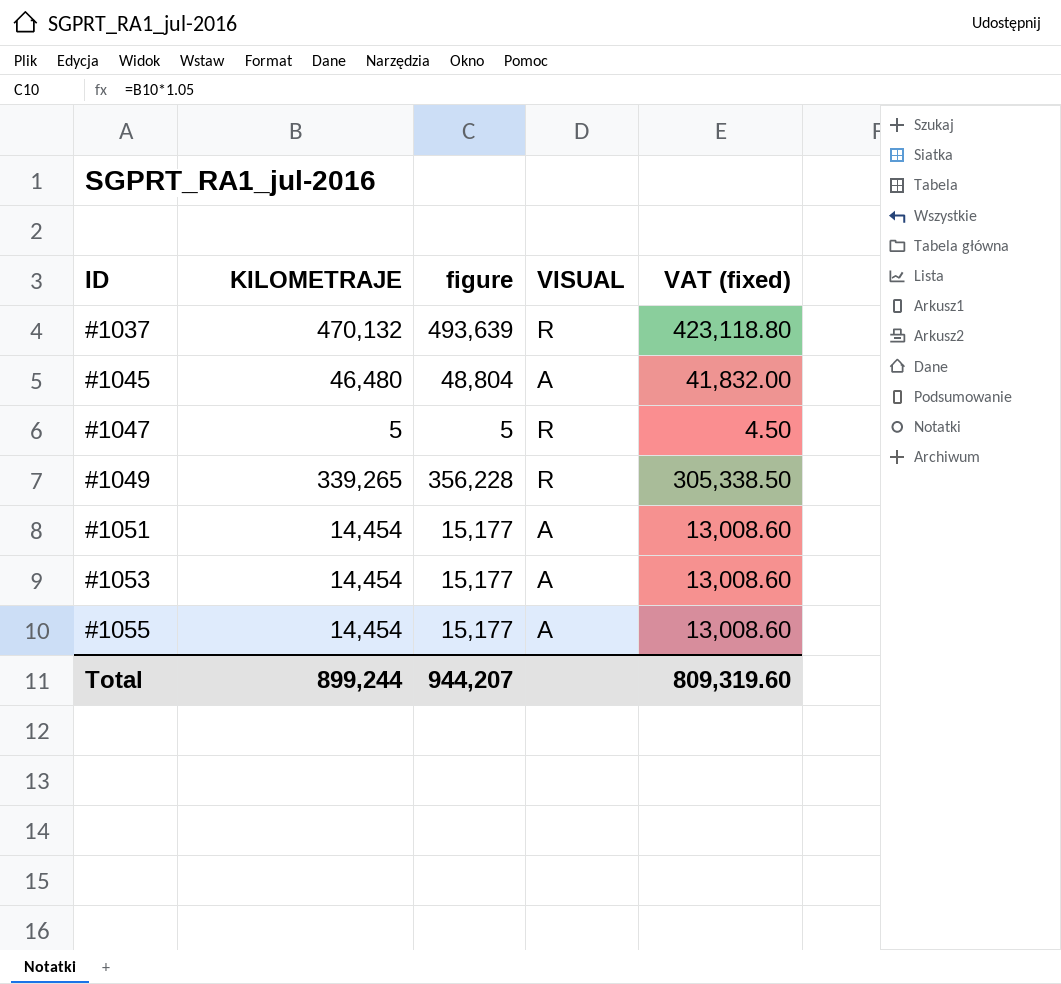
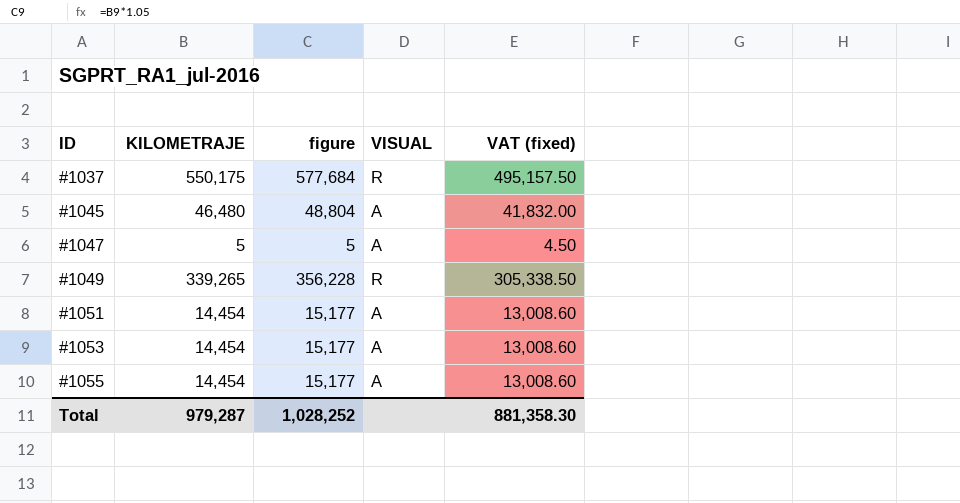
#1037 | KILOMETRAJE: 470,132 -> 550,175
#1037 | figure: 493,639 -> 577,684
#1037 | VAT (fixed): 423,118.80 -> 495,157.50
#1047 | VISUAL: R -> A
Total | KILOMETRAJE: 899,244 -> 979,287
Total | figure: 944,207 -> 1,028,252
Total | VAT (fixed): 809,319.60 -> 881,358.30

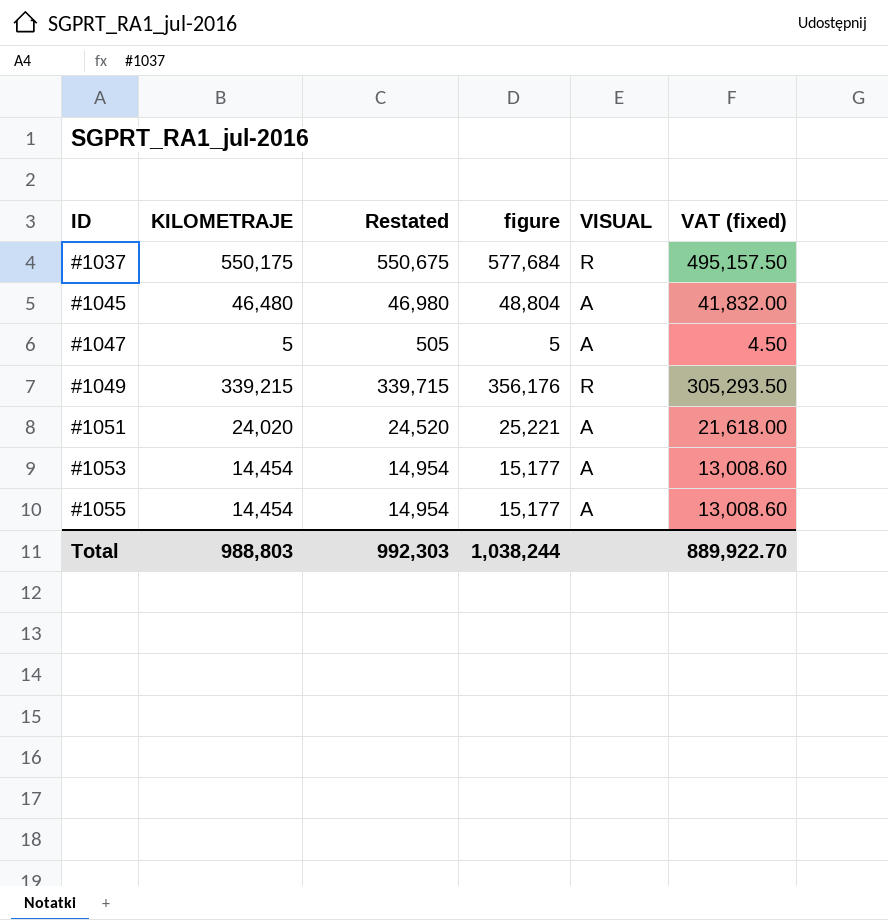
column Restated | formula: none -> [KILOMETRAJE] + 500
#1049 | KILOMETRAJE: 339,265 -> 339,215
#1049 | figure: 356,228 -> 356,176
#1049 | VAT (fixed): 305,338.50 -> 305,293.50
#1051 | KILOMETRAJE: 14,454 -> 24,020
#1051 | figure: 15,177 -> 25,221
#1051 | VAT (fixed): 13,008.60 -> 21,618.00
Total | KILOMETRAJE: 979,287 -> 988,803
Total | figure: 1,028,252 -> 1,038,244
Total | VAT (fixed): 881,358.30 -> 889,922.70

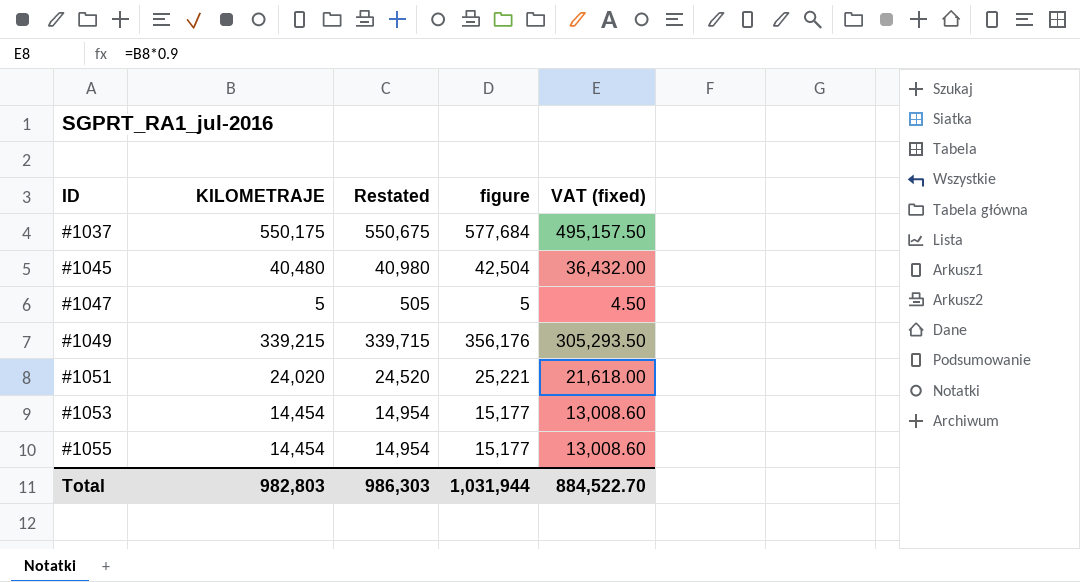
column VISUAL | position: 5 -> none
#1045 | KILOMETRAJE: 46,480 -> 40,480
#1045 | Restated: 46,980 -> 40,980
#1045 | figure: 48,804 -> 42,504
#1045 | VAT (fixed): 41,832.00 -> 36,432.00
Total | KILOMETRAJE: 988,803 -> 982,803
Total | Restated: 992,303 -> 986,303
Total | figure: 1,038,244 -> 1,031,944
Total | VAT (fixed): 889,922.70 -> 884,522.70

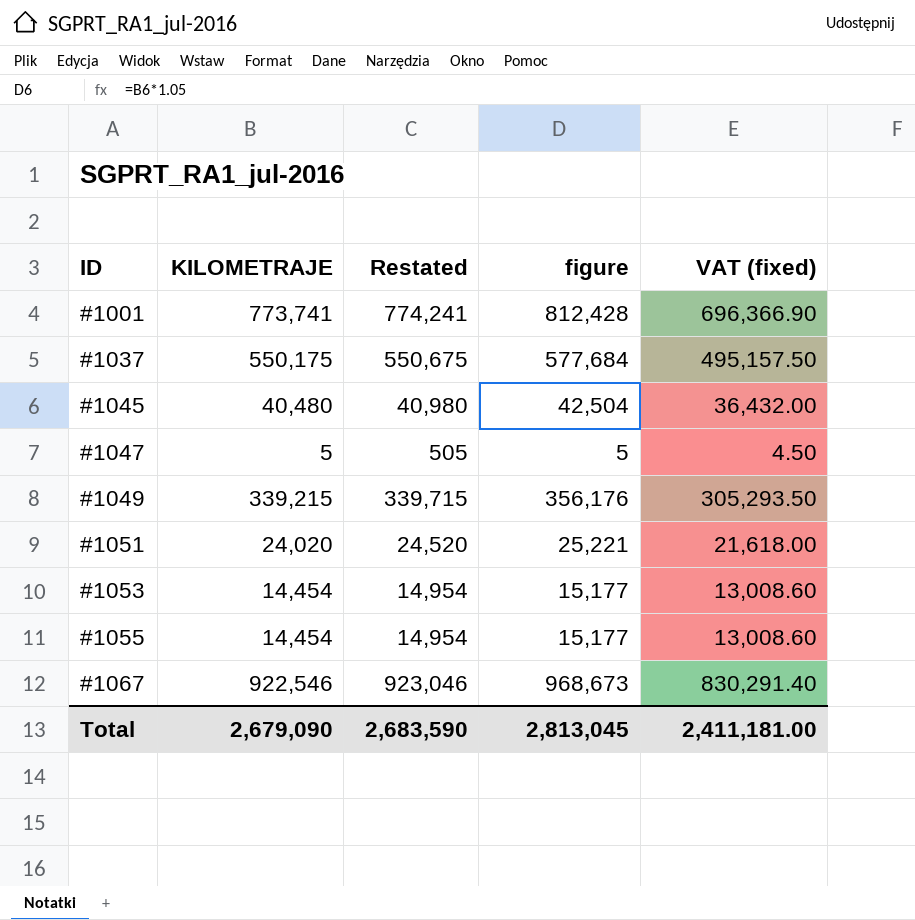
row #1001: none -> 773,741 | 774,241 | 812,428 | 696,366.90
row #1067: none -> 922,546 | 923,046 | 968,673 | 830,291.40
Total | KILOMETRAJE: 982,803 -> 2,679,090
Total | Restated: 986,303 -> 2,683,590
Total | figure: 1,031,944 -> 2,813,045
Total | VAT (fixed): 884,522.70 -> 2,411,181.00

